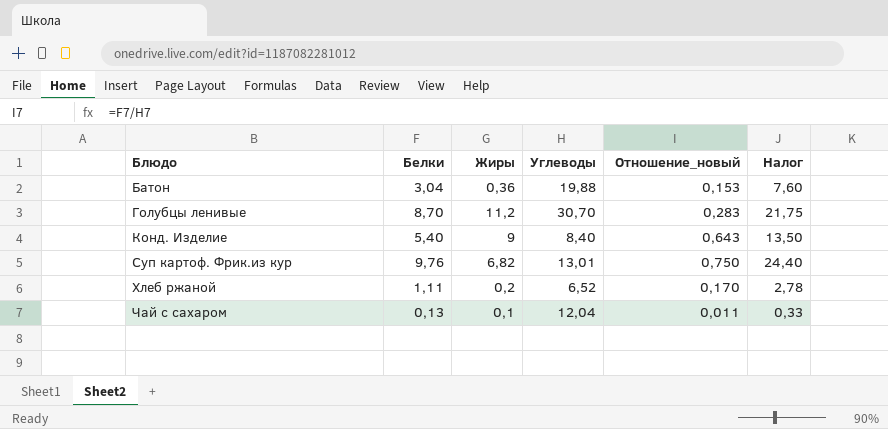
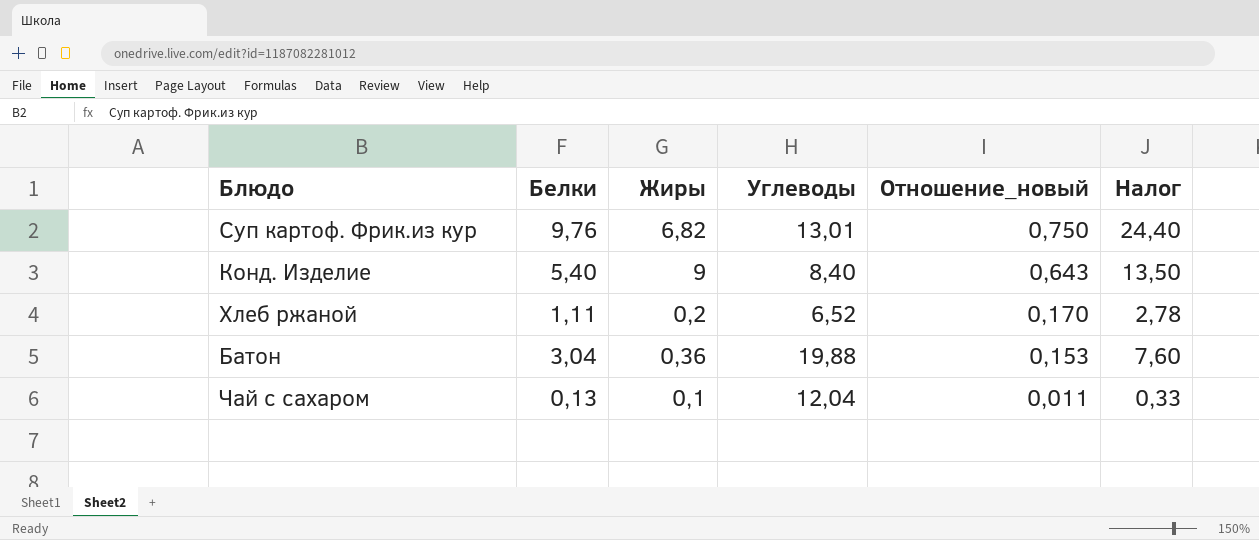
row order: Блюдо ascending -> Отношение_новый descending
row Голубцы ленивые: 8,70 | 11,2 | 30,70 | 0,283 | 21,75 -> none

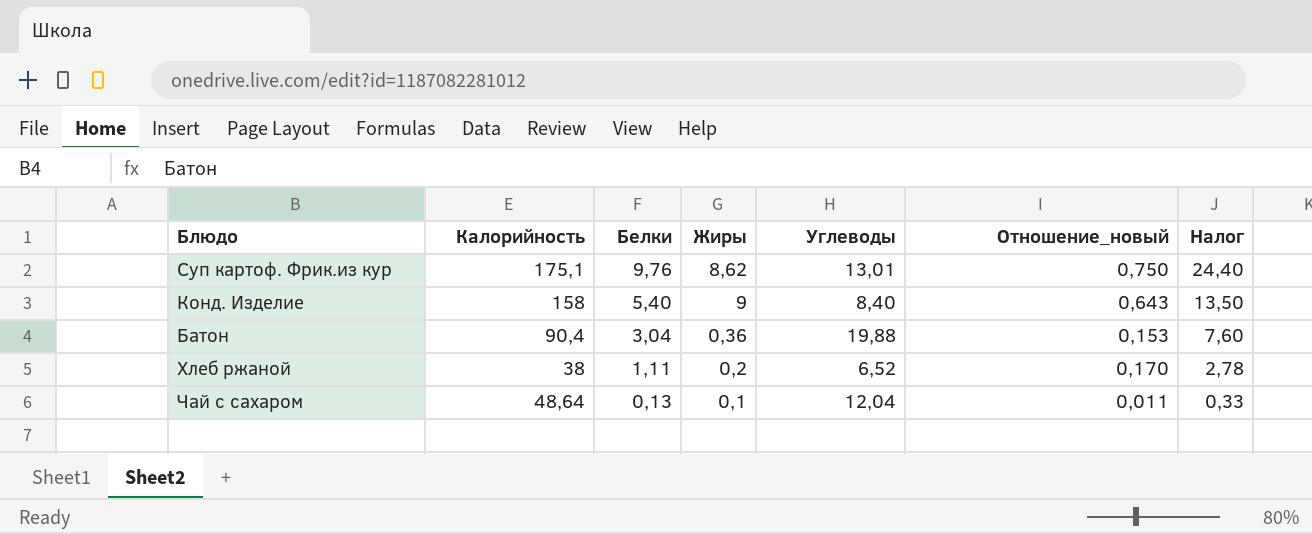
row order: Отношение_новый descending -> Белки descending
column Калорийность | position: none -> 2
Суп картоф. Фрик.из кур | Жиры: 6,82 -> 8,62

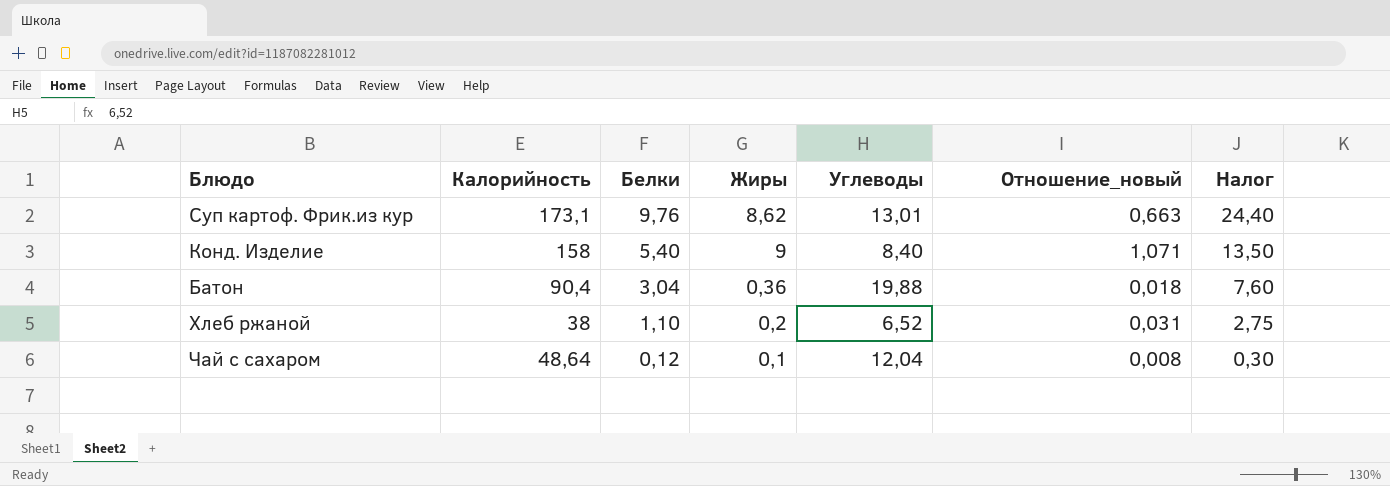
column Отношение_новый | formula: [Белки] / [Углеводы] -> [Жиры] / [Углеводы]
Суп картоф. Фрик.из кур | Калорийность: 175,1 -> 173,1
Хлеб ржаной | Белки: 1,11 -> 1,10
Хлеб ржаной | Налог: 2,78 -> 2,75
Чай с сахаром | Белки: 0,13 -> 0,12
Чай с сахаром | Налог: 0,33 -> 0,30

